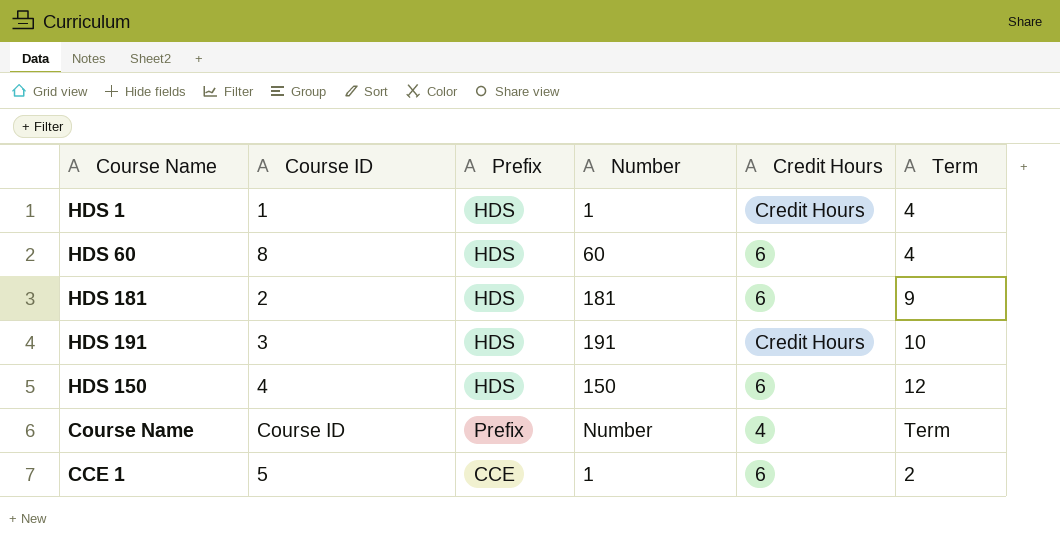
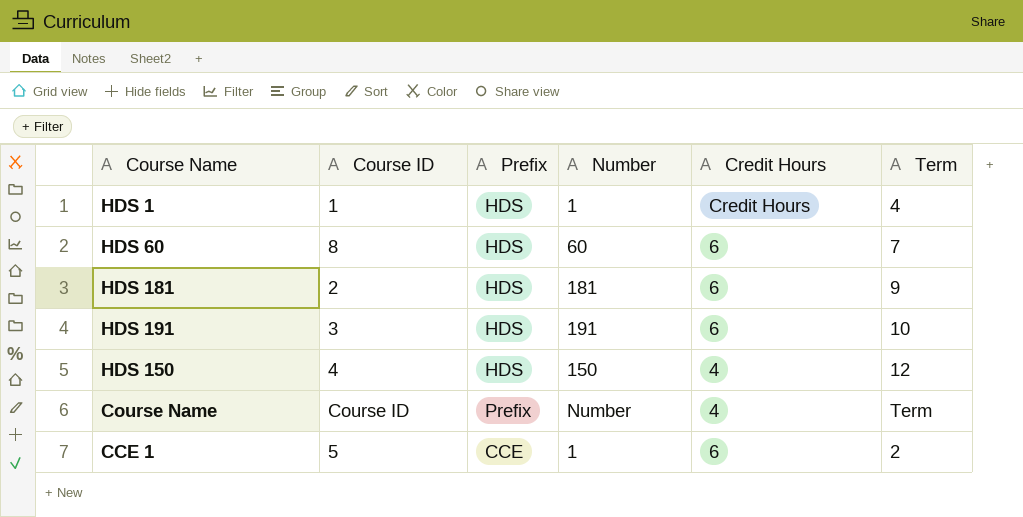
HDS 60 | Term: 4 -> 7
HDS 191 | Credit Hours: Credit Hours -> 6
HDS 150 | Credit Hours: 6 -> 4

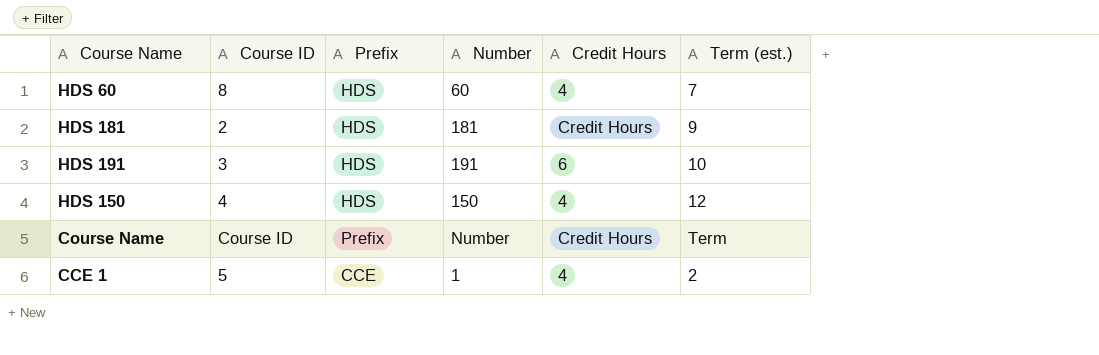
column name: Term -> Term (est.)
row HDS 1: 1 | HDS | 1 | Credit Hours | 4 -> none
HDS 60 | Credit Hours: 6 -> 4
HDS 181 | Credit Hours: 6 -> Credit Hours
Course Name | Credit Hours: 4 -> Credit Hours
CCE 1 | Credit Hours: 6 -> 4

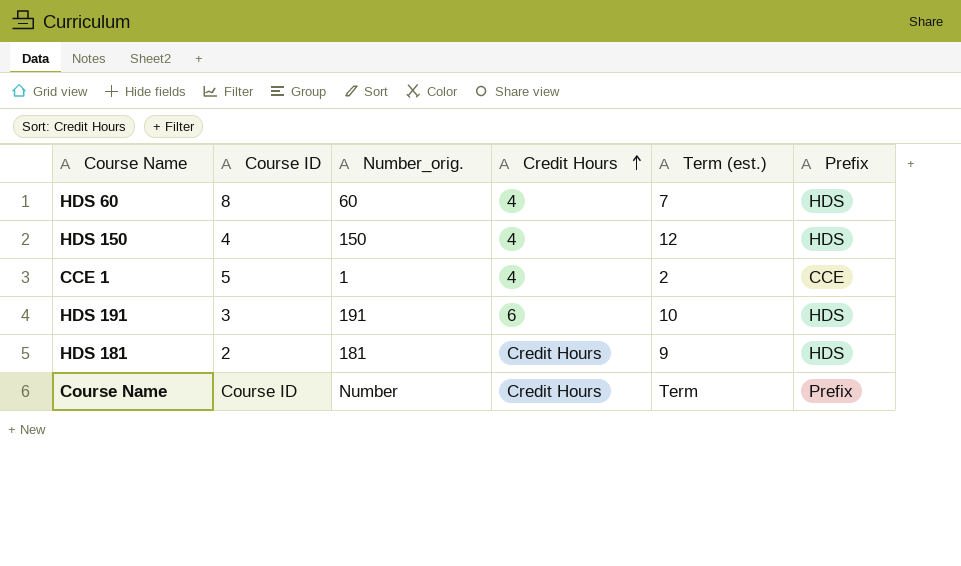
row order: none -> Credit Hours ascending
column name: Number -> Number_orig.
column Prefix | position: 3 -> 6

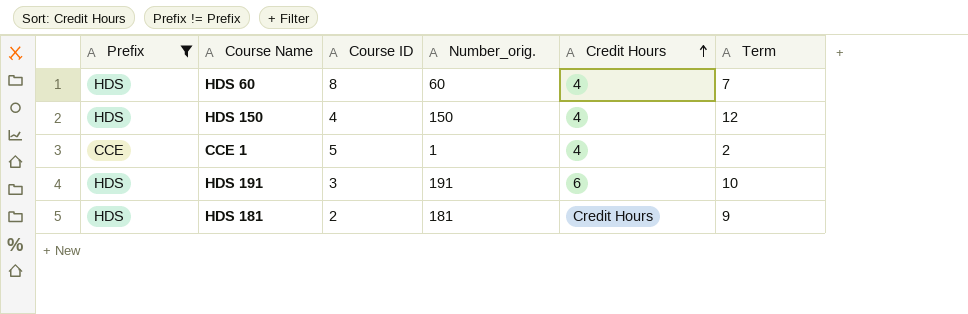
filter: none -> Prefix != Prefix
column Prefix | position: 6 -> 1
column name: Term (est.) -> Term

